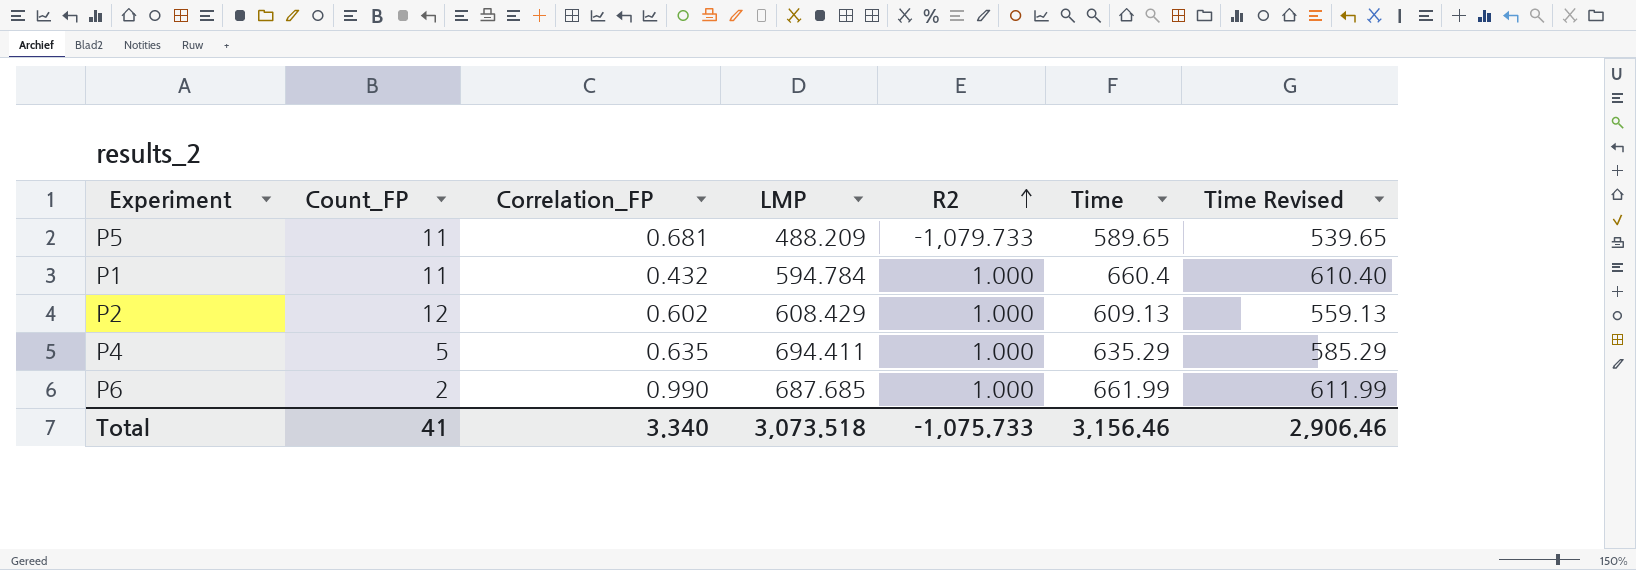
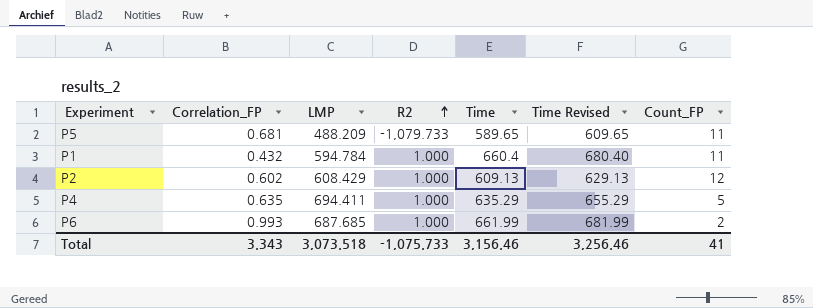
column Time Revised | formula: [Time] - 50 -> [Time] + 20
column Count_FP | position: 2 -> 7
P6 | Correlation_FP: 0.990 -> 0.993
Total | Correlation_FP: 3.340 -> 3.343
Total | Time Revised: 2,906.46 -> 3,256.46

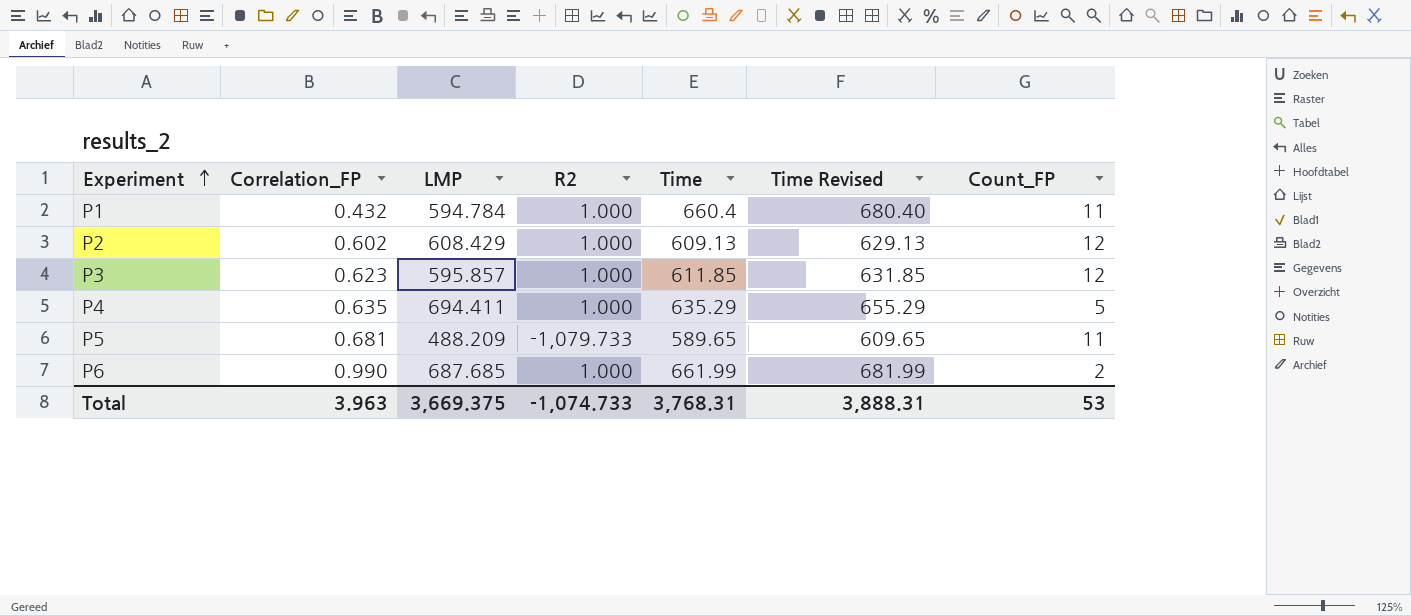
row order: R2 ascending -> Experiment ascending
row P3: none -> 0.623 | 595.857 | 1.000 | 611.85 | 631.85 | 12
P6 | Correlation_FP: 0.993 -> 0.990
Total | Correlation_FP: 3.343 -> 3.963
Total | LMP: 3,073.518 -> 3,669.375
Total | R2: -1,075.733 -> -1,074.733
Total | Time: 3,156.46 -> 3,768.31
Total | Time Revised: 3,256.46 -> 3,888.31
Total | Count_FP: 41 -> 53

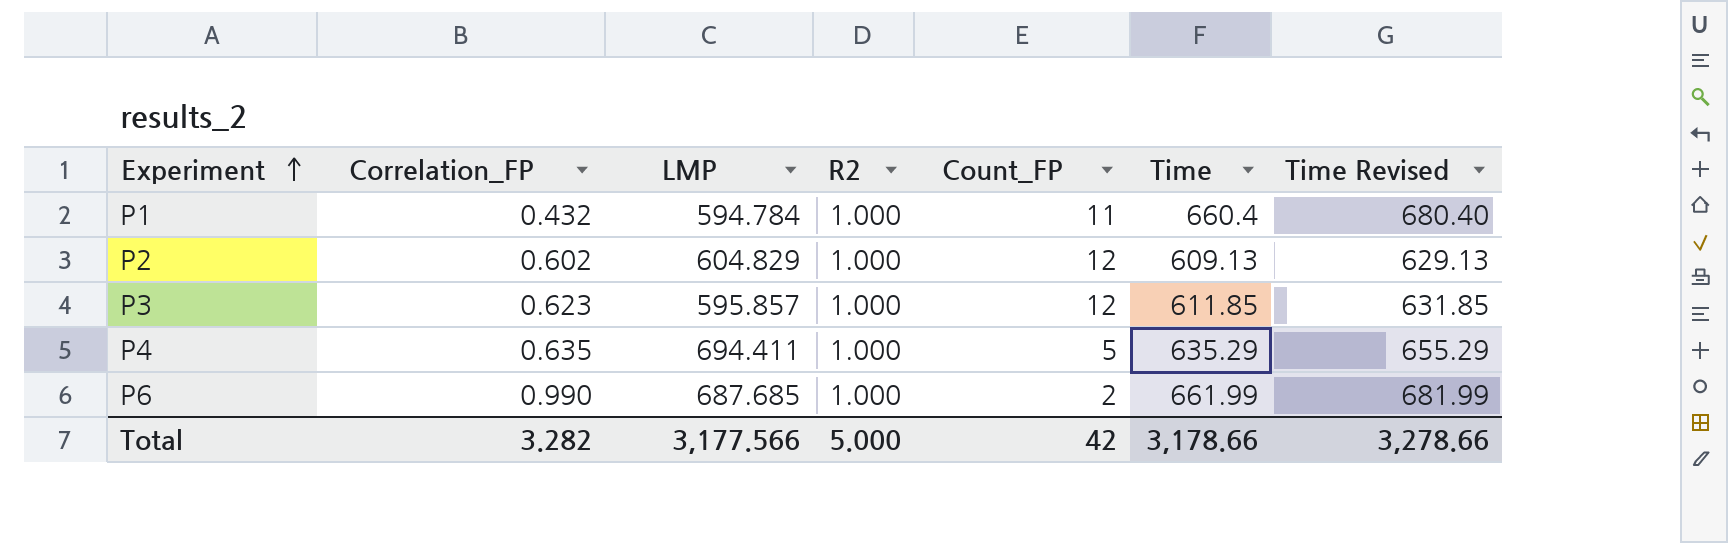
column Count_FP | position: 7 -> 5
row P5: 0.681 | 488.209 | -1,079.733 | 589.65 | 609.65 | 11 -> none
P2 | LMP: 608.429 -> 604.829
Total | Correlation_FP: 3.963 -> 3.282
Total | LMP: 3,669.375 -> 3,177.566
Total | R2: -1,074.733 -> 5.000
Total | Count_FP: 53 -> 42
Total | Time: 3,768.31 -> 3,178.66
Total | Time Revised: 3,888.31 -> 3,278.66

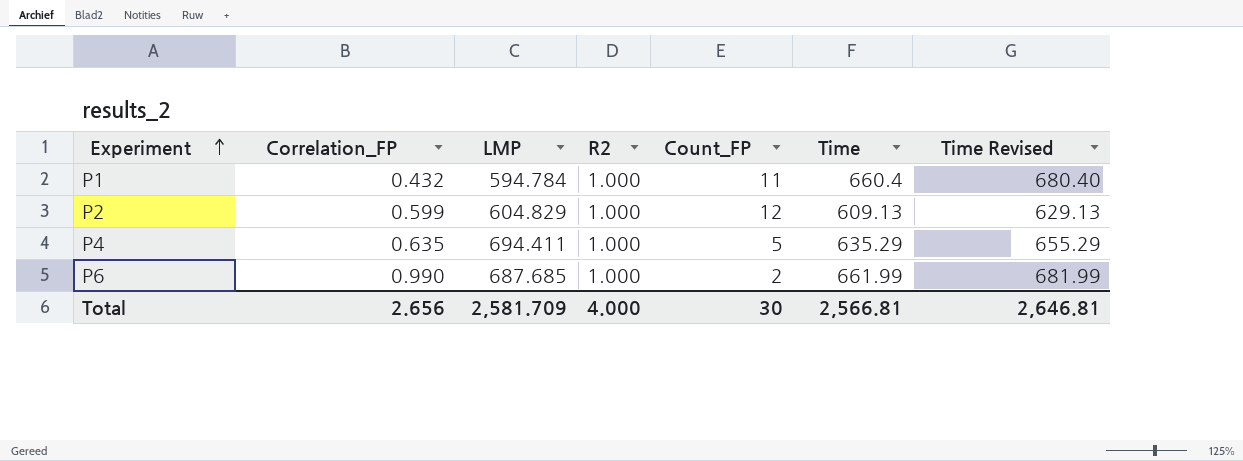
row P3: 0.623 | 595.857 | 1.000 | 12 | 611.85 | 631.85 -> none
P2 | Correlation_FP: 0.602 -> 0.599
Total | Correlation_FP: 3.282 -> 2.656
Total | LMP: 3,177.566 -> 2,581.709
Total | R2: 5.000 -> 4.000
Total | Count_FP: 42 -> 30
Total | Time: 3,178.66 -> 2,566.81
Total | Time Revised: 3,278.66 -> 2,646.81

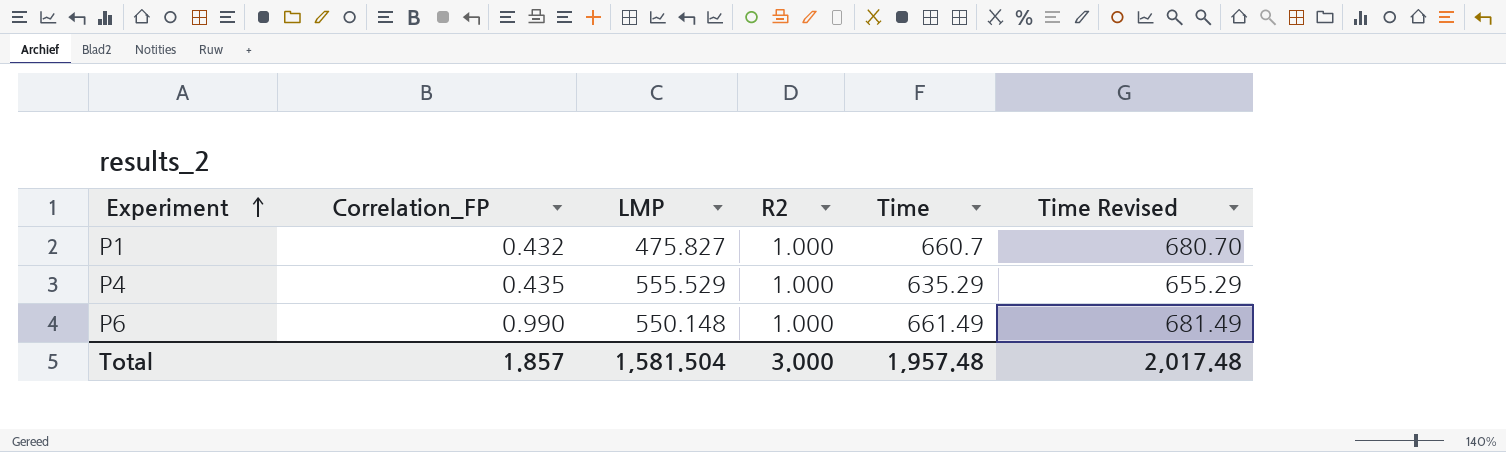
column Count_FP | position: 5 -> none
row P2: 0.599 | 604.829 | 1.000 | 12 | 609.13 | 629.13 -> none
P1 | LMP: 594.784 -> 475.827
P1 | Time: 660.4 -> 660.7
P1 | Time Revised: 680.40 -> 680.70
P4 | Correlation_FP: 0.635 -> 0.435
P4 | LMP: 694.411 -> 555.529
P6 | LMP: 687.685 -> 550.148
P6 | Time: 661.99 -> 661.49
P6 | Time Revised: 681.99 -> 681.49
Total | Correlation_FP: 2.656 -> 1.857
Total | LMP: 2,581.709 -> 1,581.504
Total | R2: 4.000 -> 3.000
Total | Time: 2,566.81 -> 1,957.48
Total | Time Revised: 2,646.81 -> 2,017.48

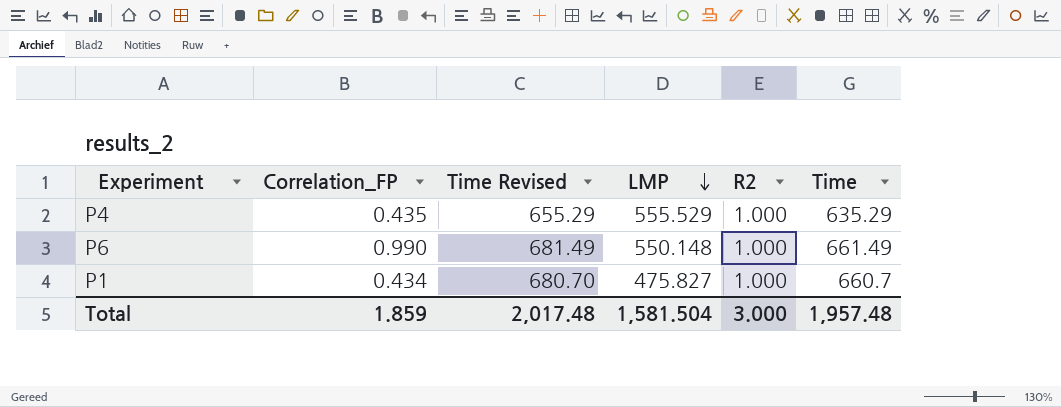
row order: Experiment ascending -> LMP descending
column Time Revised | position: 6 -> 3
P1 | Correlation_FP: 0.432 -> 0.434
Total | Correlation_FP: 1.857 -> 1.859

